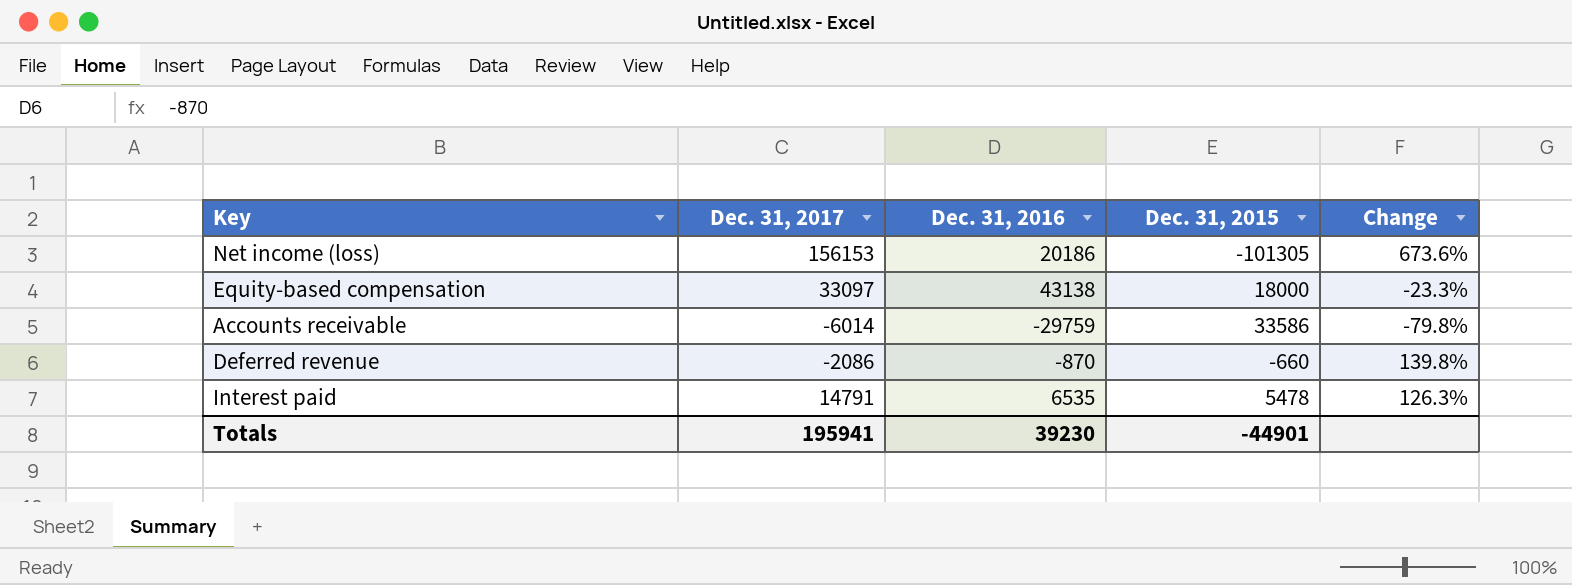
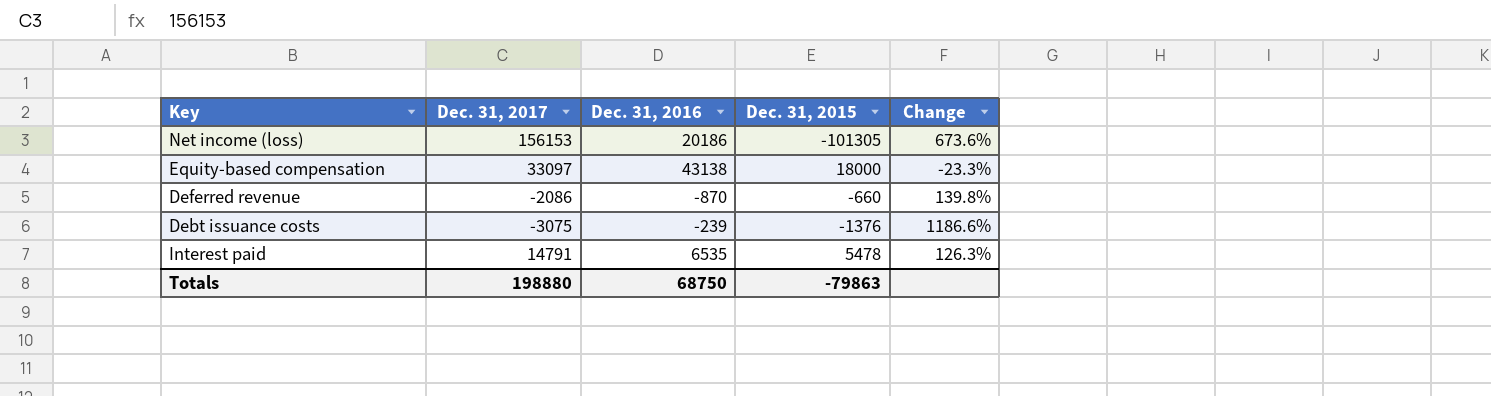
row Accounts receivable: -6014 | -29759 | 33586 | -79.8% -> none
row Debt issuance costs: none -> -3075 | -239 | -1376 | 1186.6%
Totals | Dec. 31, 2017: 195941 -> 198880
Totals | Dec. 31, 2016: 39230 -> 68750
Totals | Dec. 31, 2015: -44901 -> -79863

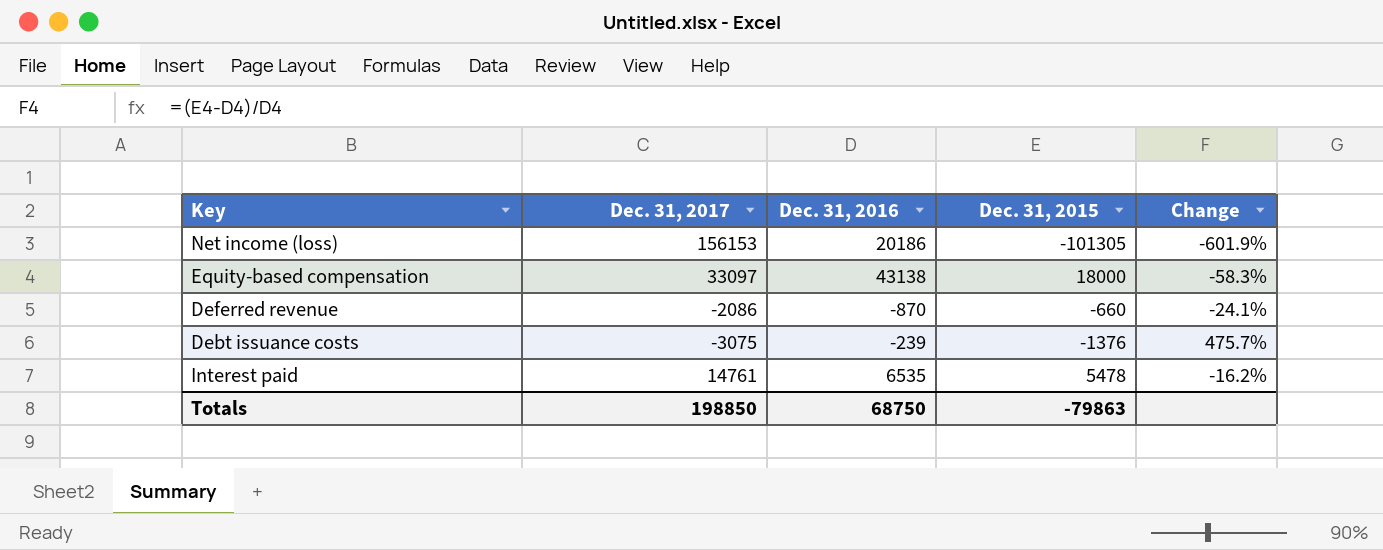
column Change | formula: ([Dec. 31, 2017] - [Dec. 31, 2016]) / [Dec. 31, 2016] -> ([Dec. 31, 2015] - [Dec. 31, 2016]) / [Dec. 31, 2016]
Interest paid | Dec. 31, 2017: 14791 -> 14761
Totals | Dec. 31, 2017: 198880 -> 198850

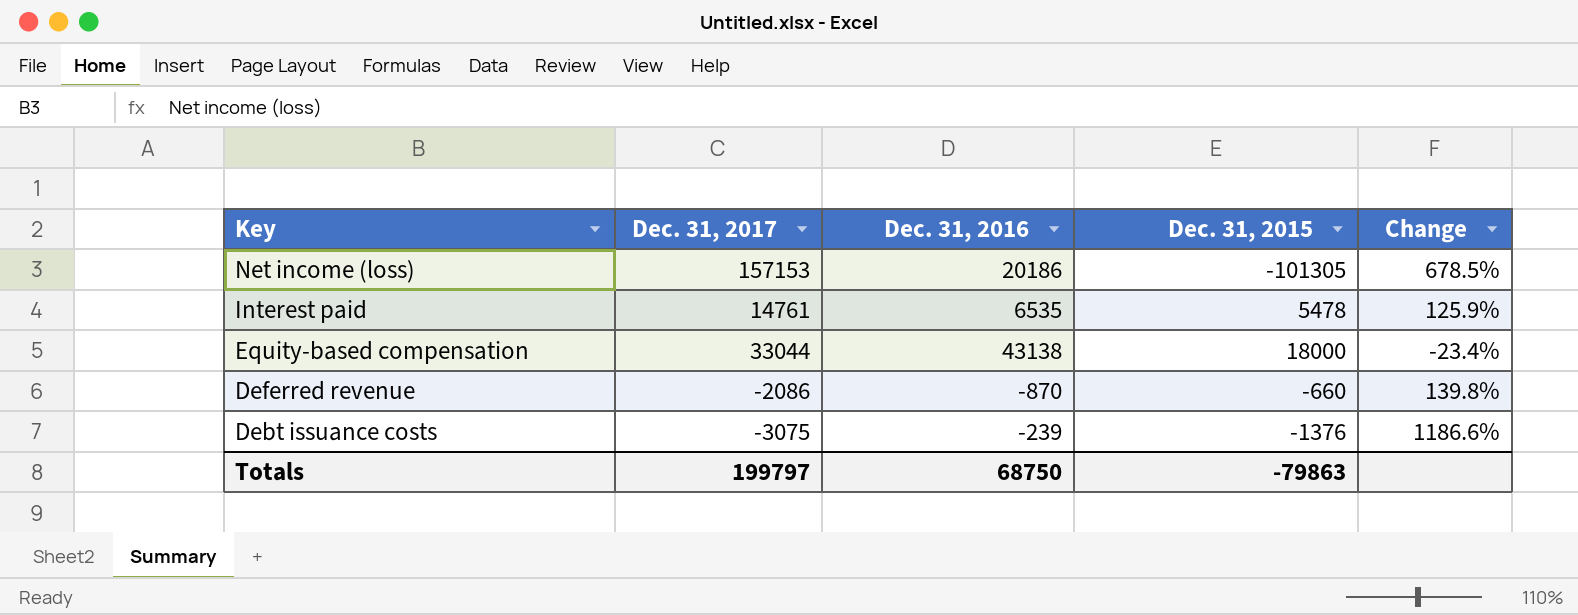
row order: none -> Key descending
column Change | formula: ([Dec. 31, 2015] - [Dec. 31, 2016]) / [Dec. 31, 2016] -> ([Dec. 31, 2017] - [Dec. 31, 2016]) / [Dec. 31, 2016]
Net income (loss) | Dec. 31, 2017: 156153 -> 157153
Equity-based compensation | Dec. 31, 2017: 33097 -> 33044
Totals | Dec. 31, 2017: 198850 -> 199797

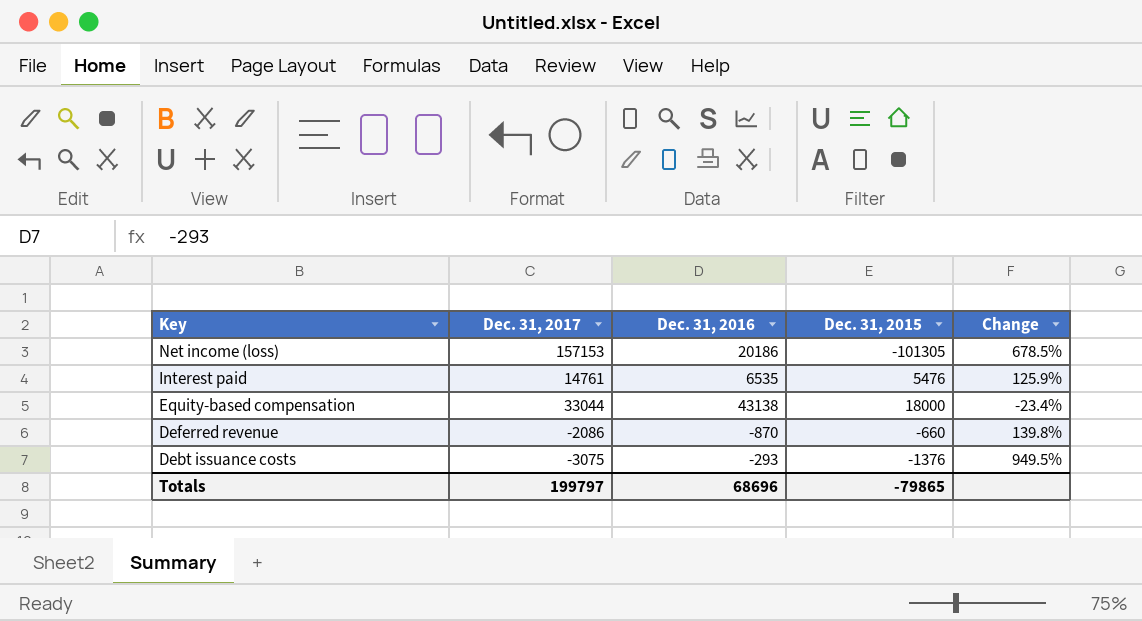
Interest paid | Dec. 31, 2015: 5478 -> 5476
Debt issuance costs | Dec. 31, 2016: -239 -> -293
Debt issuance costs | Change: 1186.6% -> 949.5%
Totals | Dec. 31, 2016: 68750 -> 68696
Totals | Dec. 31, 2015: -79863 -> -79865

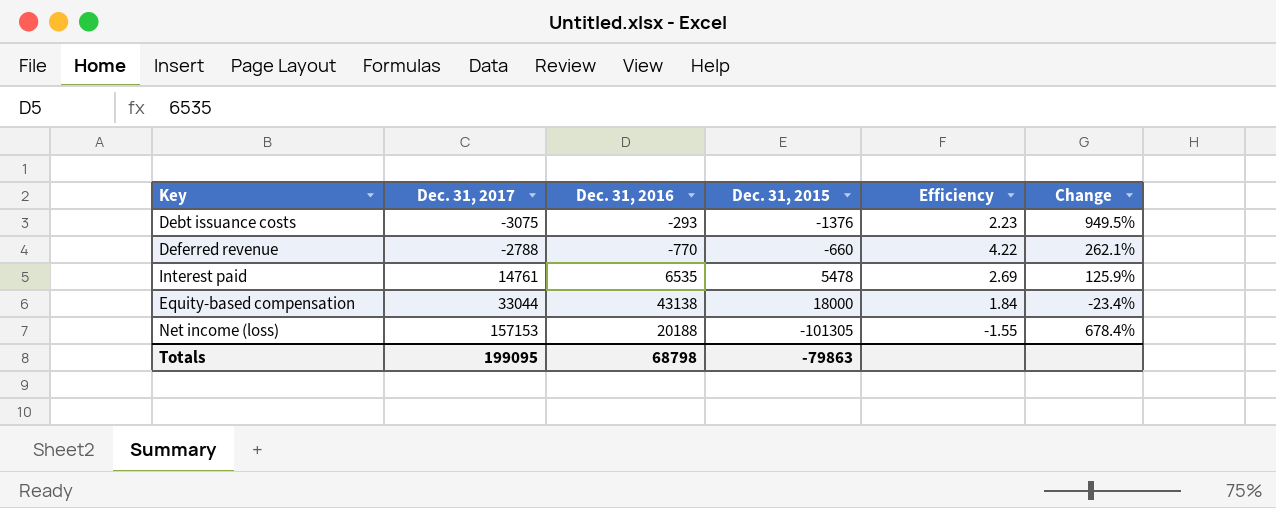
row order: Key descending -> Dec. 31, 2017 ascending
column Efficiency | formula: none -> [Dec. 31, 2017] / [Dec. 31, 2015]
Deferred revenue | Dec. 31, 2017: -2086 -> -2788
Deferred revenue | Dec. 31, 2016: -870 -> -770
Deferred revenue | Change: 139.8% -> 262.1%
Interest paid | Dec. 31, 2015: 5476 -> 5478
Net income (loss) | Dec. 31, 2016: 20186 -> 20188
Net income (loss) | Change: 678.5% -> 678.4%
Totals | Dec. 31, 2017: 199797 -> 199095
Totals | Dec. 31, 2016: 68696 -> 68798
Totals | Dec. 31, 2015: -79865 -> -79863

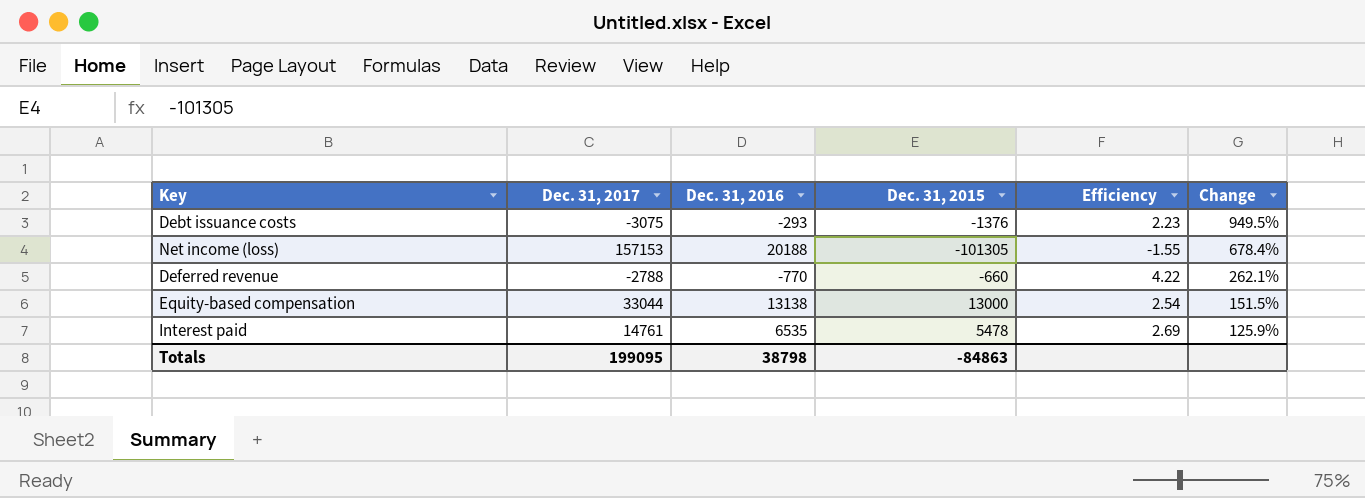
row order: Dec. 31, 2017 ascending -> Change descending
Equity-based compensation | Dec. 31, 2016: 43138 -> 13138
Equity-based compensation | Dec. 31, 2015: 18000 -> 13000
Equity-based compensation | Efficiency: 1.84 -> 2.54
Equity-based compensation | Change: -23.4% -> 151.5%
Totals | Dec. 31, 2016: 68798 -> 38798
Totals | Dec. 31, 2015: -79863 -> -84863

